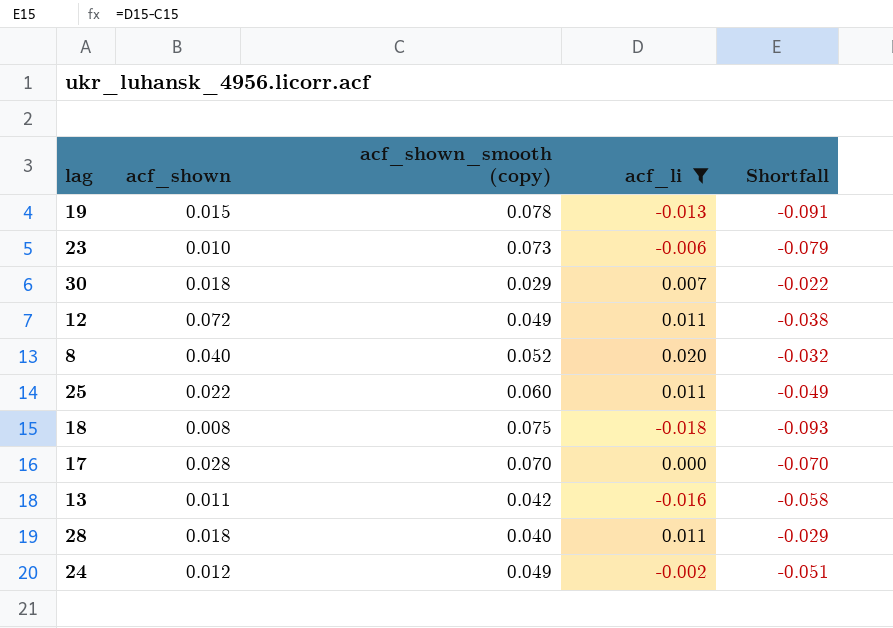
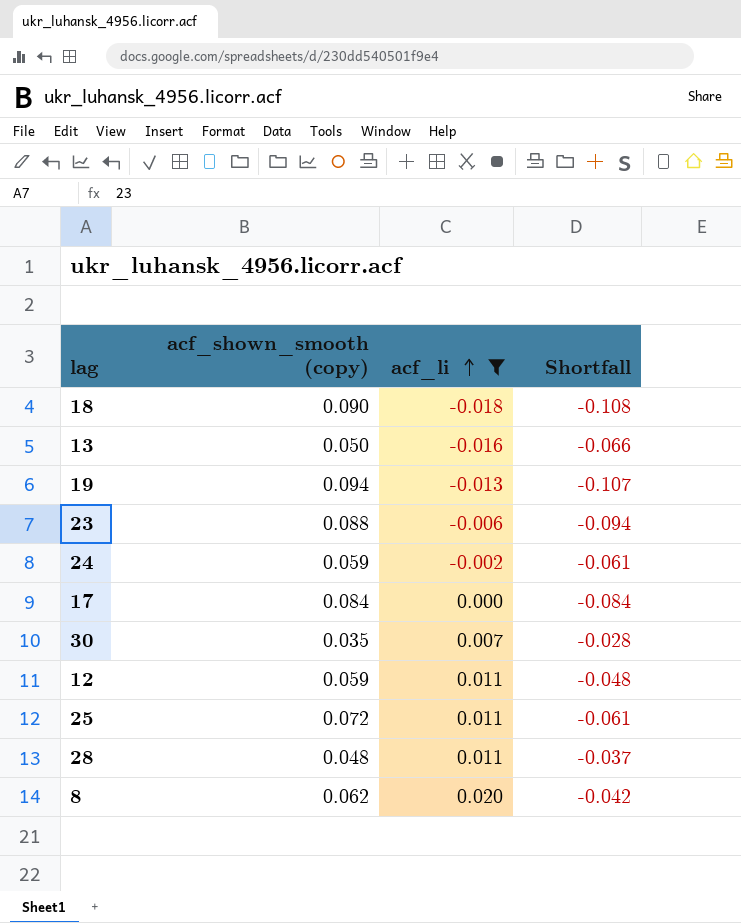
row order: none -> acf_li ascending
column acf_shown | position: 2 -> none
18 | acf_shown_smooth (copy): 0.075 -> 0.090
18 | Shortfall: -0.093 -> -0.108
13 | acf_shown_smooth (copy): 0.042 -> 0.050
13 | Shortfall: -0.058 -> -0.066
19 | acf_shown_smooth (copy): 0.078 -> 0.094
19 | Shortfall: -0.091 -> -0.107
23 | acf_shown_smooth (copy): 0.073 -> 0.088
23 | Shortfall: -0.079 -> -0.094
24 | acf_shown_smooth (copy): 0.049 -> 0.059
24 | Shortfall: -0.051 -> -0.061
17 | acf_shown_smooth (copy): 0.070 -> 0.084
17 | Shortfall: -0.070 -> -0.084
30 | acf_shown_smooth (copy): 0.029 -> 0.035
30 | Shortfall: -0.022 -> -0.028
12 | acf_shown_smooth (copy): 0.049 -> 0.059
12 | Shortfall: -0.038 -> -0.048
25 | acf_shown_smooth (copy): 0.060 -> 0.072
25 | Shortfall: -0.049 -> -0.061
28 | acf_shown_smooth (copy): 0.040 -> 0.048
28 | Shortfall: -0.029 -> -0.037
8 | acf_shown_smooth (copy): 0.052 -> 0.062
8 | Shortfall: -0.032 -> -0.042

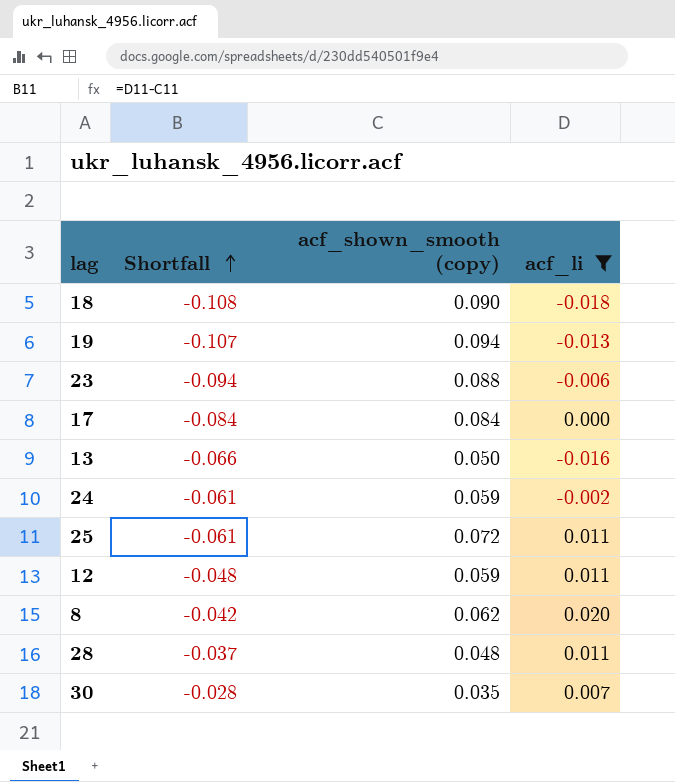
row order: acf_li ascending -> Shortfall ascending
column Shortfall | position: 4 -> 2

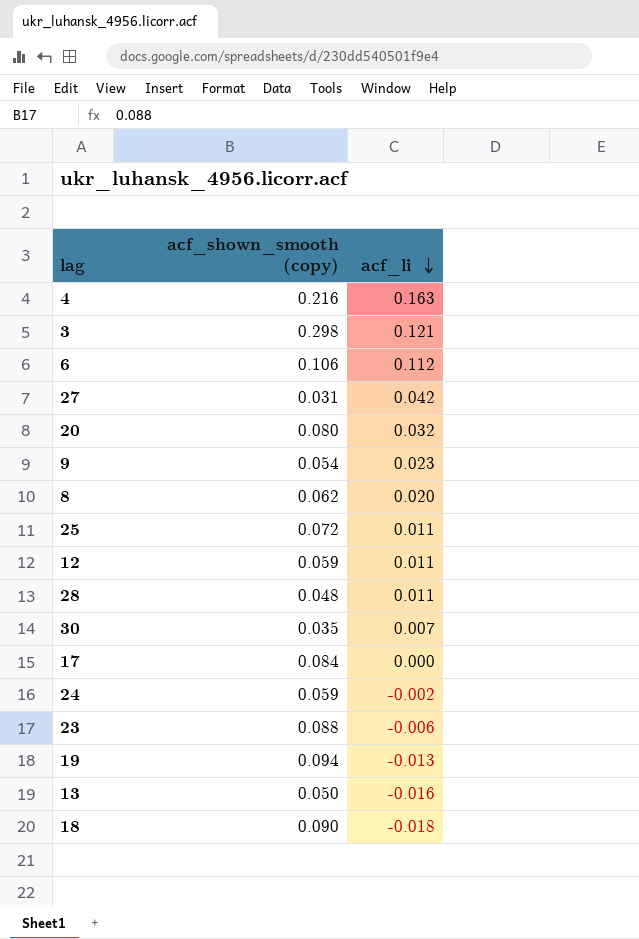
filter: acf_li <= 0.020 -> none
row order: Shortfall ascending -> acf_li descending
column Shortfall | formula: [acf_li] - [acf_shown_smooth (copy)] -> none

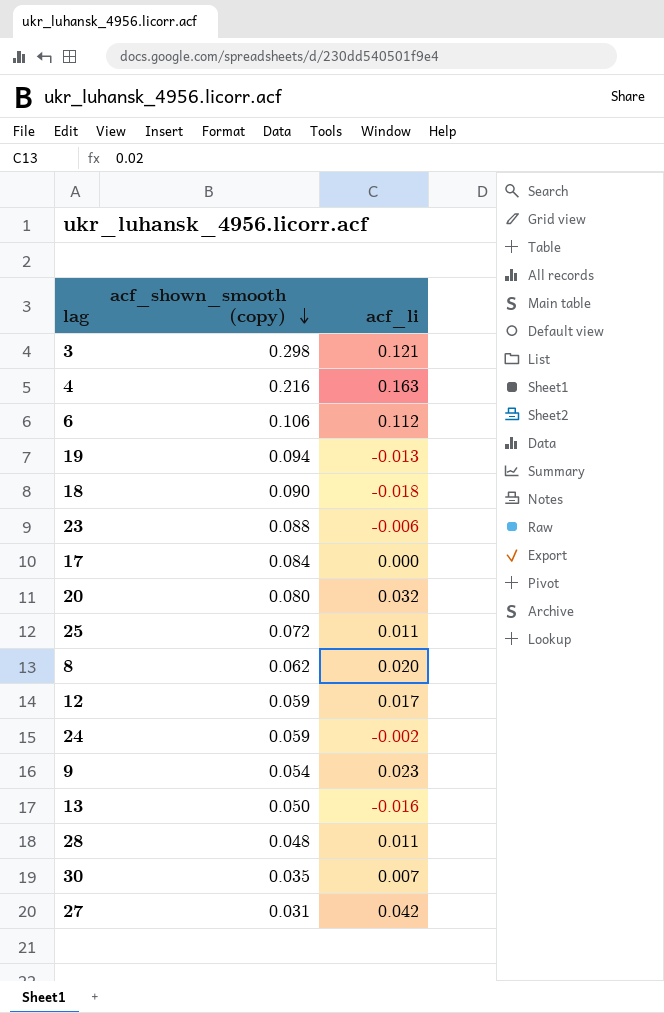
row order: acf_li descending -> acf_shown_smooth (copy) descending
12 | acf_li: 0.011 -> 0.017

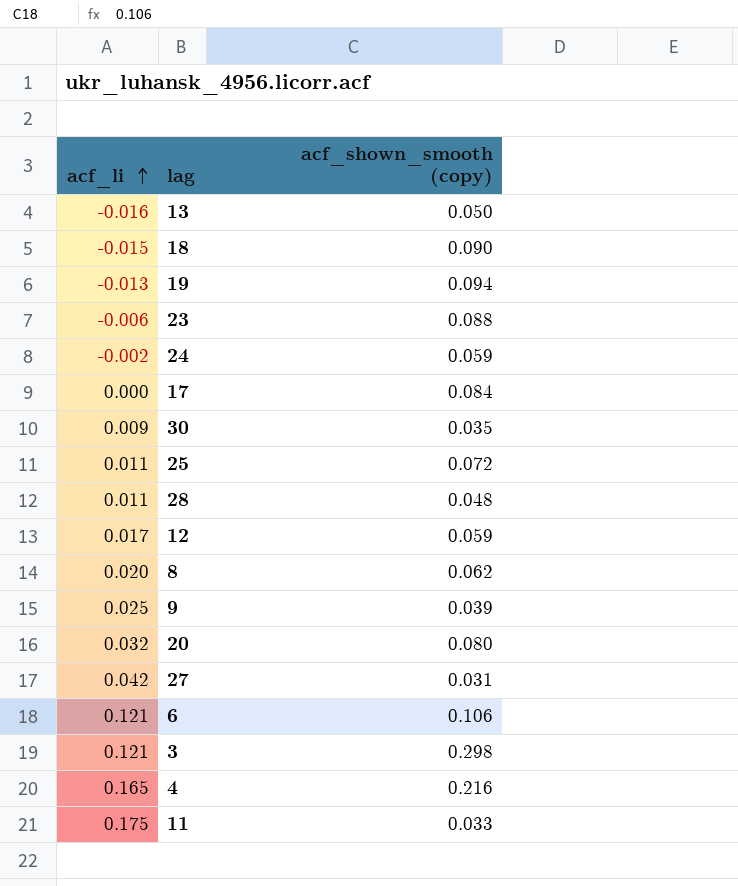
row order: acf_shown_smooth (copy) descending -> acf_li ascending
column acf_li | position: 3 -> 1
18 | acf_li: -0.018 -> -0.015
30 | acf_li: 0.007 -> 0.009
9 | acf_li: 0.023 -> 0.025
9 | acf_shown_smooth (copy): 0.054 -> 0.039
6 | acf_li: 0.112 -> 0.121
4 | acf_li: 0.163 -> 0.165
row 11: none -> 0.175 | 0.033

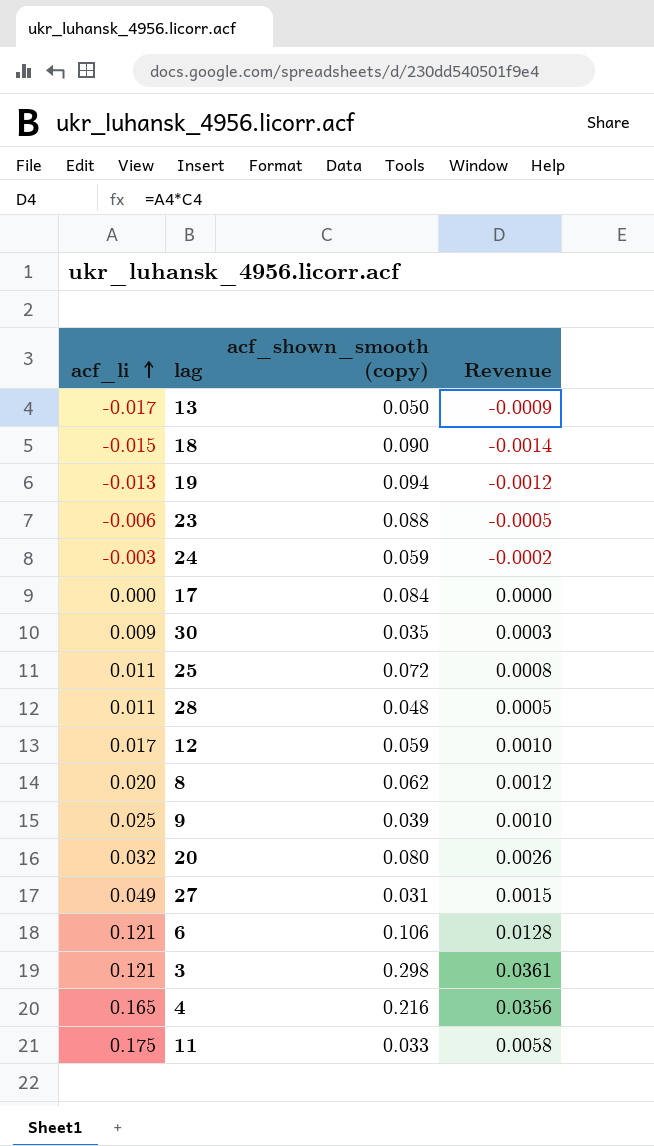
column Revenue | formula: none -> [acf_li] * [acf_shown_smooth (copy)]
13 | acf_li: -0.016 -> -0.017
24 | acf_li: -0.002 -> -0.003
27 | acf_li: 0.042 -> 0.049

